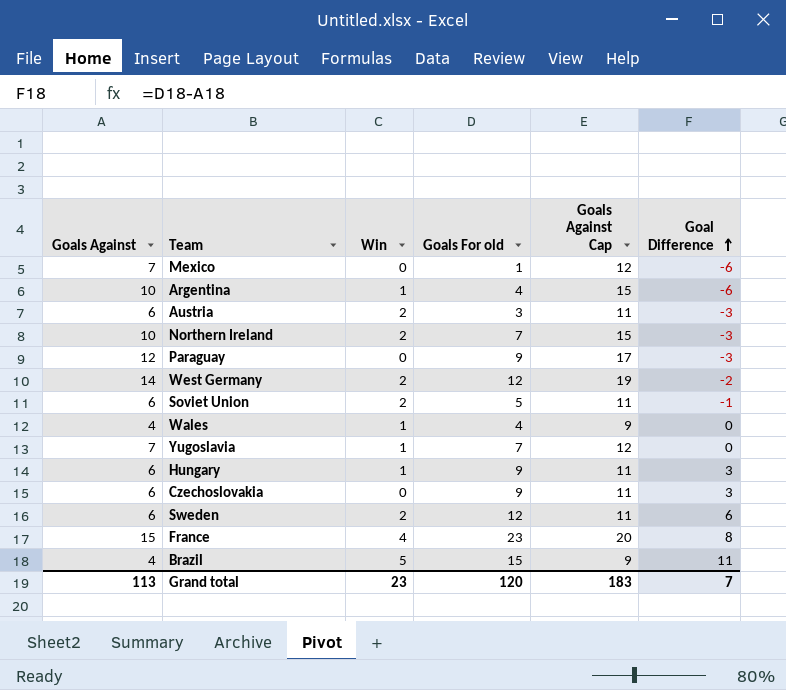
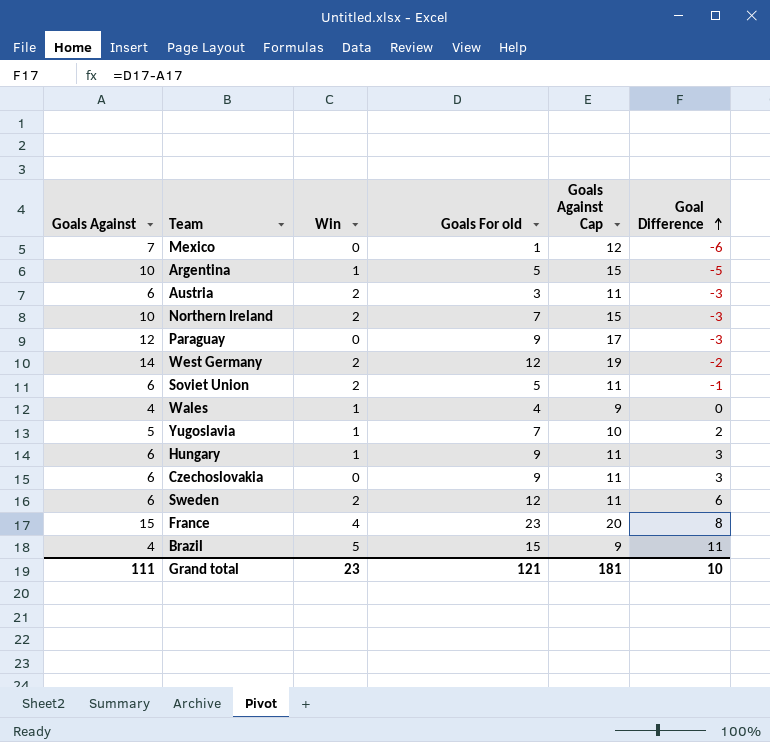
Argentina | Goals For old: 4 -> 5
Argentina | Goal Difference: -6 -> -5
Yugoslavia | Goals Against: 7 -> 5
Yugoslavia | Goals Against Cap: 12 -> 10
Yugoslavia | Goal Difference: 0 -> 2
Grand total | Goals Against: 113 -> 111
Grand total | Goals For old: 120 -> 121
Grand total | Goals Against Cap: 183 -> 181
Grand total | Goal Difference: 7 -> 10

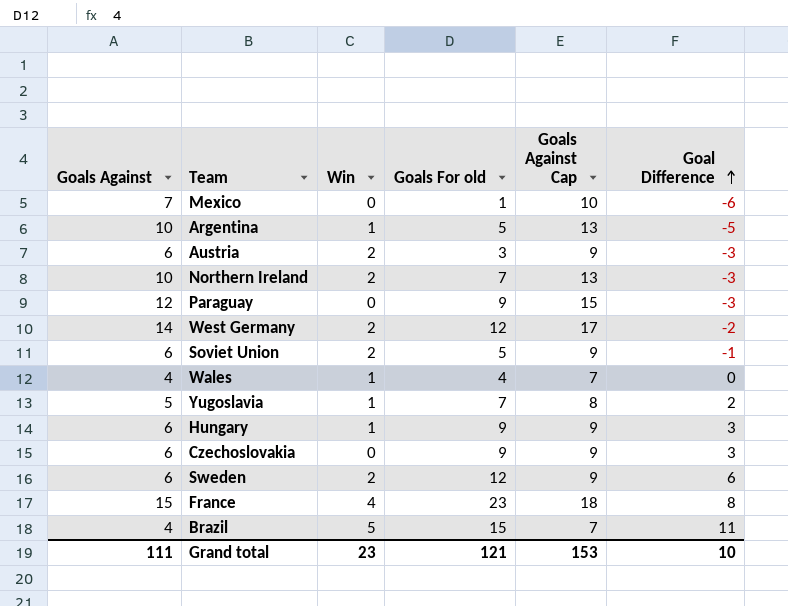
column Goals Against Cap | formula: [Goals Against] + 5 -> [Goals Against] + 3
Grand total | Goals Against Cap: 181 -> 153

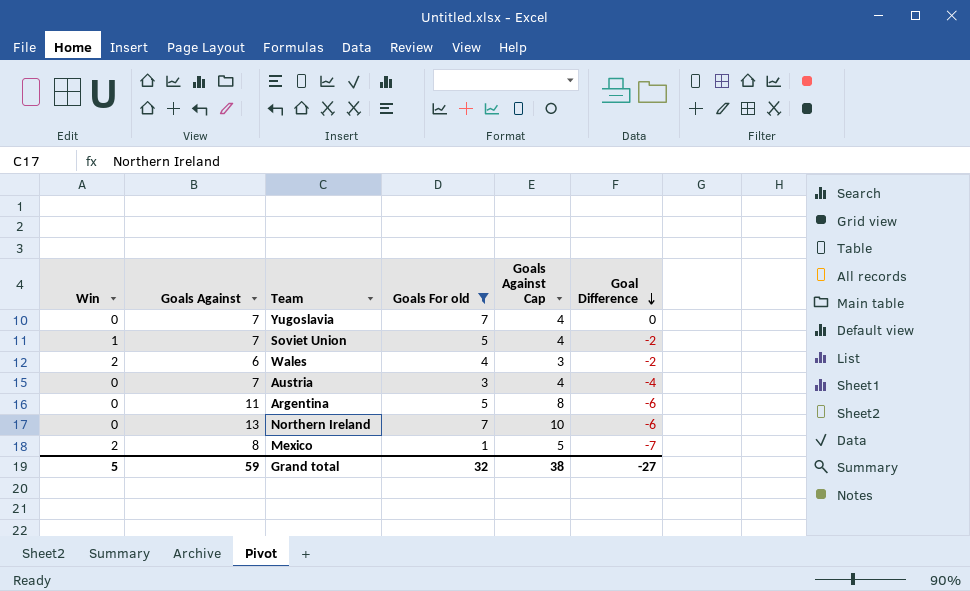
filter: none -> Goals For old <= 7
row order: Goal Difference ascending -> Goal Difference descending
column Win | position: 3 -> 1
column Goals Against Cap | formula: [Goals Against] + 3 -> [Goals Against] - 3
Yugoslavia | Win: 1 -> 0
Yugoslavia | Goals Against: 5 -> 7
Yugoslavia | Goal Difference: 2 -> 0
Soviet Union | Win: 2 -> 1
Soviet Union | Goals Against: 6 -> 7
Soviet Union | Goal Difference: -1 -> -2
Wales | Win: 1 -> 2
Wales | Goals Against: 4 -> 6
Wales | Goal Difference: 0 -> -2
Austria | Win: 2 -> 0
Austria | Goals Against: 6 -> 7
Austria | Goal Difference: -3 -> -4
Argentina | Win: 1 -> 0
Argentina | Goals Against: 10 -> 11
Argentina | Goal Difference: -5 -> -6
Northern Ireland | Win: 2 -> 0
Northern Ireland | Goals Against: 10 -> 13
Northern Ireland | Goal Difference: -3 -> -6
Mexico | Win: 0 -> 2
Mexico | Goals Against: 7 -> 8
Mexico | Goal Difference: -6 -> -7
Grand total | Win: 23 -> 5
Grand total | Goals Against: 111 -> 59
Grand total | Goals For old: 121 -> 32
Grand total | Goals Against Cap: 153 -> 38
Grand total | Goal Difference: 10 -> -27

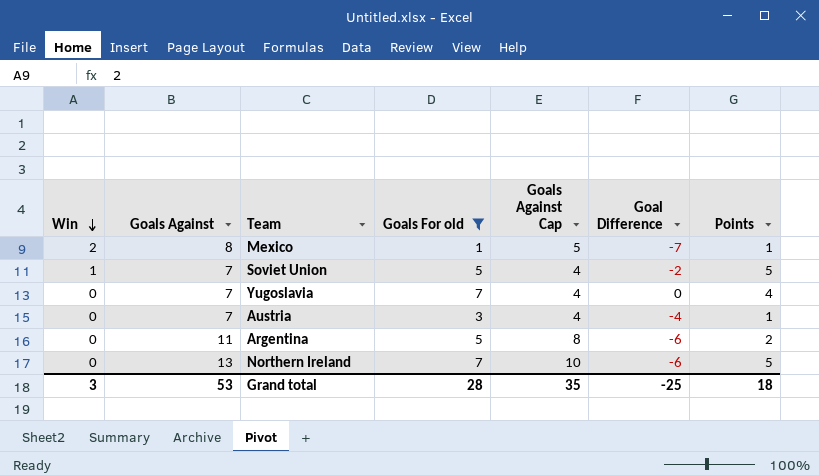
row order: Goal Difference descending -> Win descending
column Points | position: none -> 7
row Wales: 2 | 6 | 4 | 3 | -2 -> none
Grand total | Win: 5 -> 3
Grand total | Goals Against: 59 -> 53
Grand total | Goals For old: 32 -> 28
Grand total | Goals Against Cap: 38 -> 35
Grand total | Goal Difference: -27 -> -25

